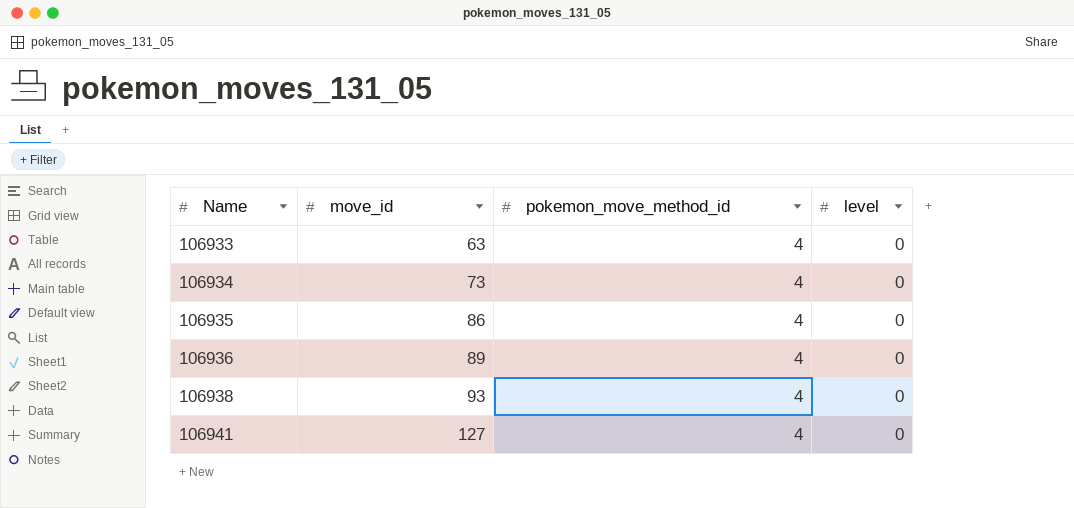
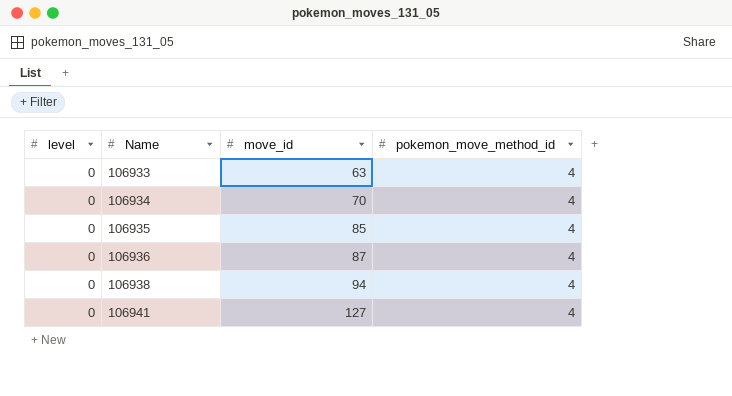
column level | position: 4 -> 1
106934 | move_id: 73 -> 70
106935 | move_id: 86 -> 85
106936 | move_id: 89 -> 87
106938 | move_id: 93 -> 94

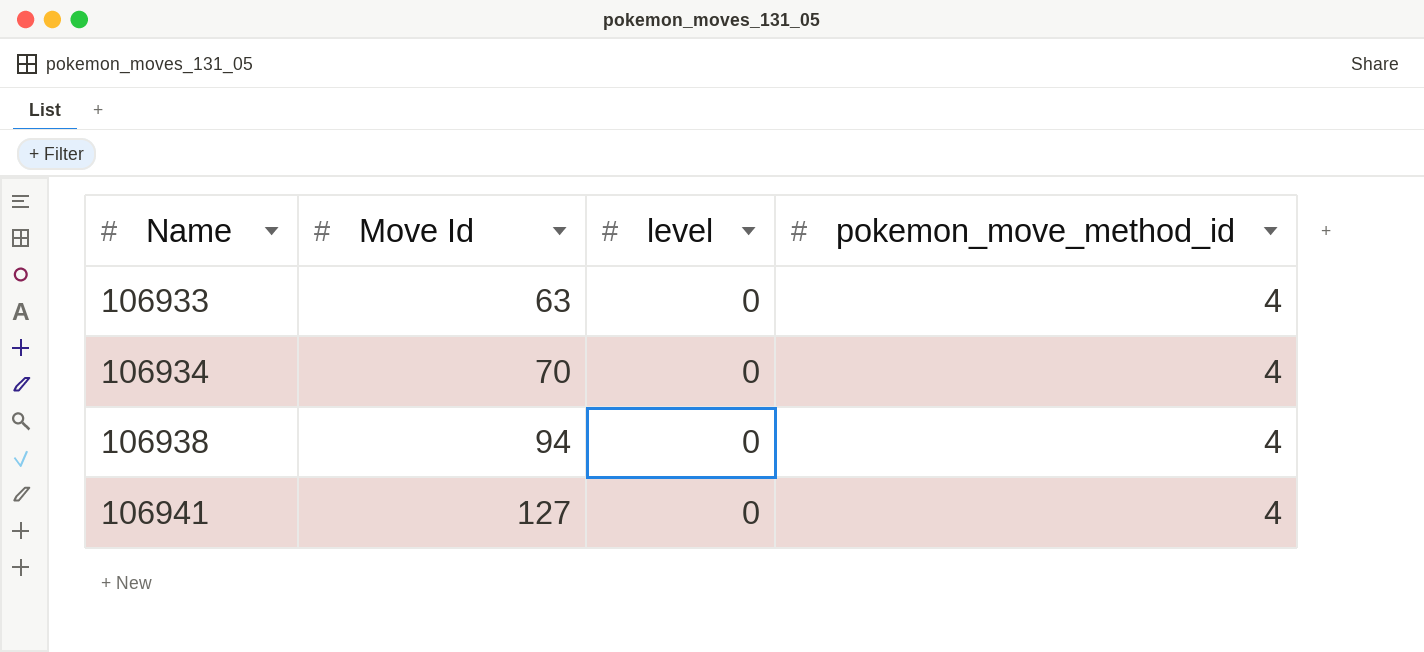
column name: move_id -> Move Id
column level | position: 1 -> 3
row 106935: 0 | 85 | 4 -> none
row 106936: 0 | 87 | 4 -> none

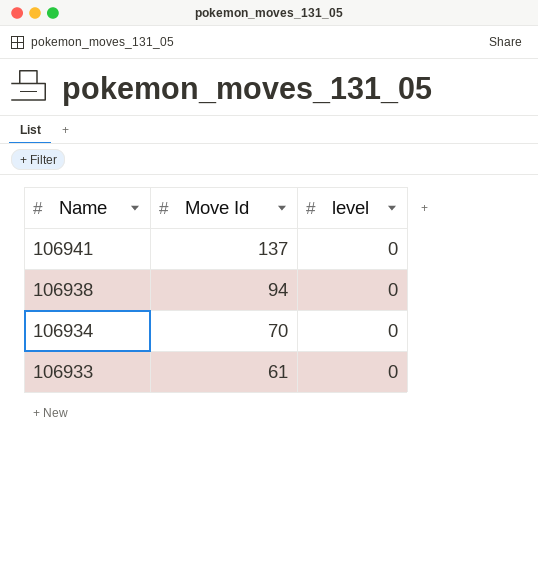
row order: Name ascending -> Name descending
column pokemon_move_method_id | position: 4 -> none
106941 | Move Id: 127 -> 137
106933 | Move Id: 63 -> 61

